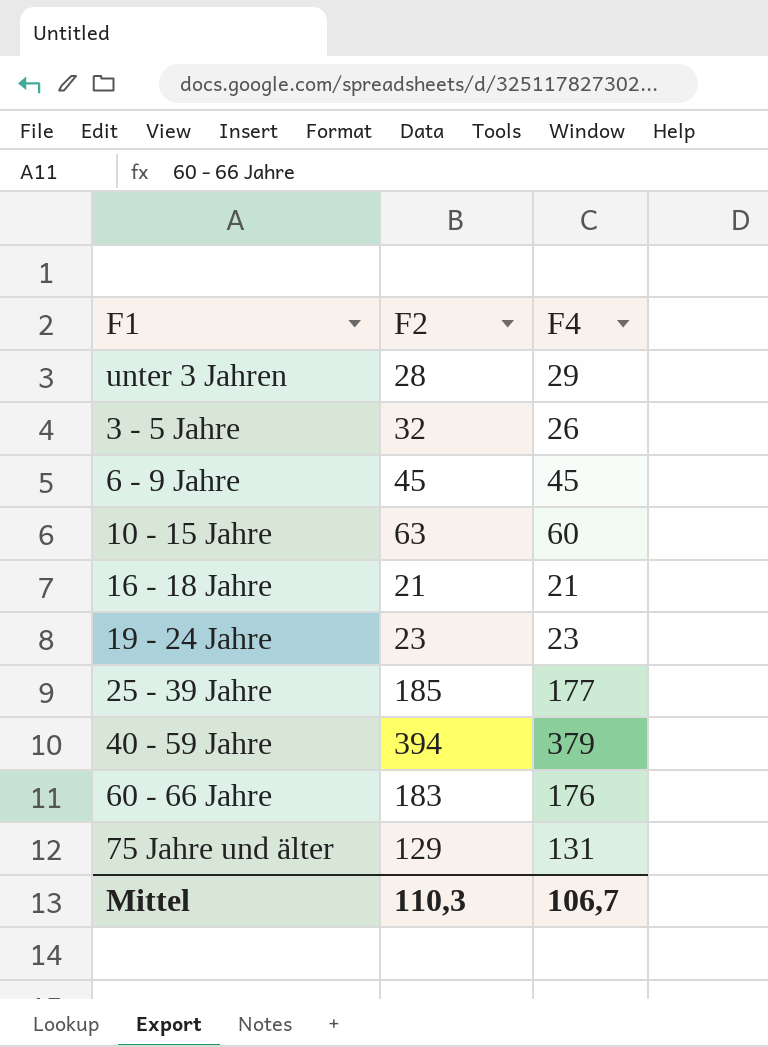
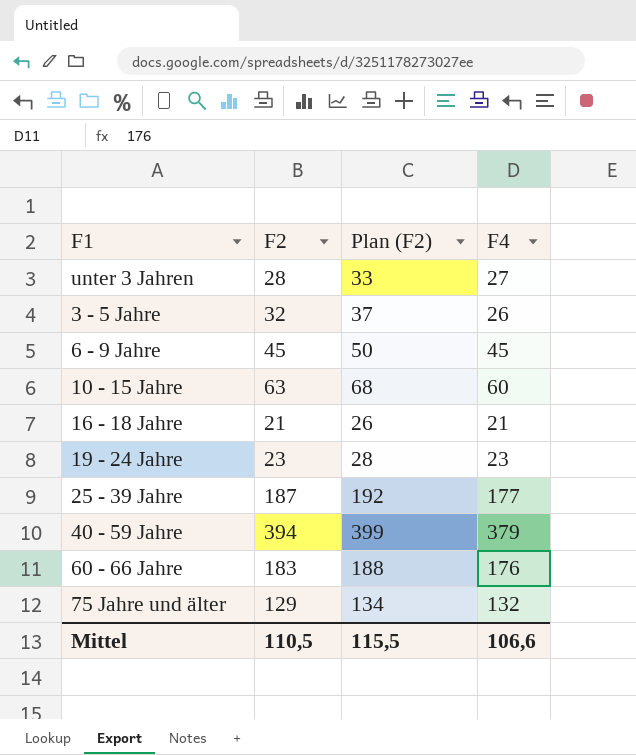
column Plan (F2) | formula: none -> [F2] + 5
unter 3 Jahren | F4: 29 -> 27
25 - 39 Jahre | F2: 185 -> 187
75 Jahre und älter | F4: 131 -> 132
Mittel | F2: 110,3 -> 110,5
Mittel | F4: 106,7 -> 106,6

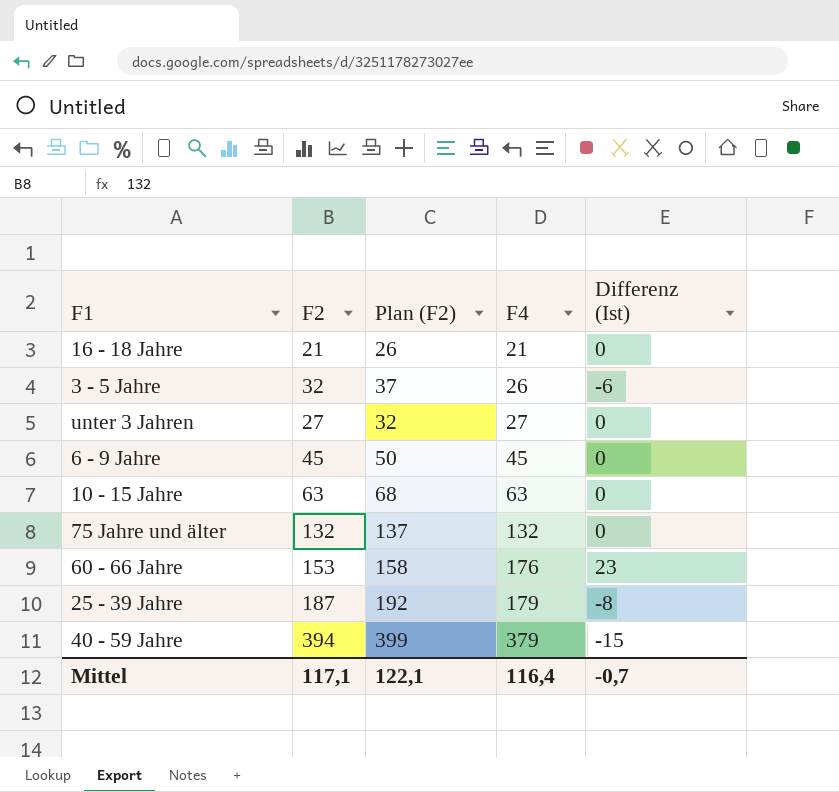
row order: none -> F4 ascending
column Differenz (Ist) | formula: none -> [F4] - [F2]
row 19 - 24 Jahre: 23 | 28 | 23 -> none
unter 3 Jahren | F2: 28 -> 27
unter 3 Jahren | Plan (F2): 33 -> 32
10 - 15 Jahre | F4: 60 -> 63
75 Jahre und älter | F2: 129 -> 132
75 Jahre und älter | Plan (F2): 134 -> 137
60 - 66 Jahre | F2: 183 -> 153
60 - 66 Jahre | Plan (F2): 188 -> 158
25 - 39 Jahre | F4: 177 -> 179
Mittel | F2: 110,5 -> 117,1
Mittel | Plan (F2): 115,5 -> 122,1
Mittel | F4: 106,6 -> 116,4

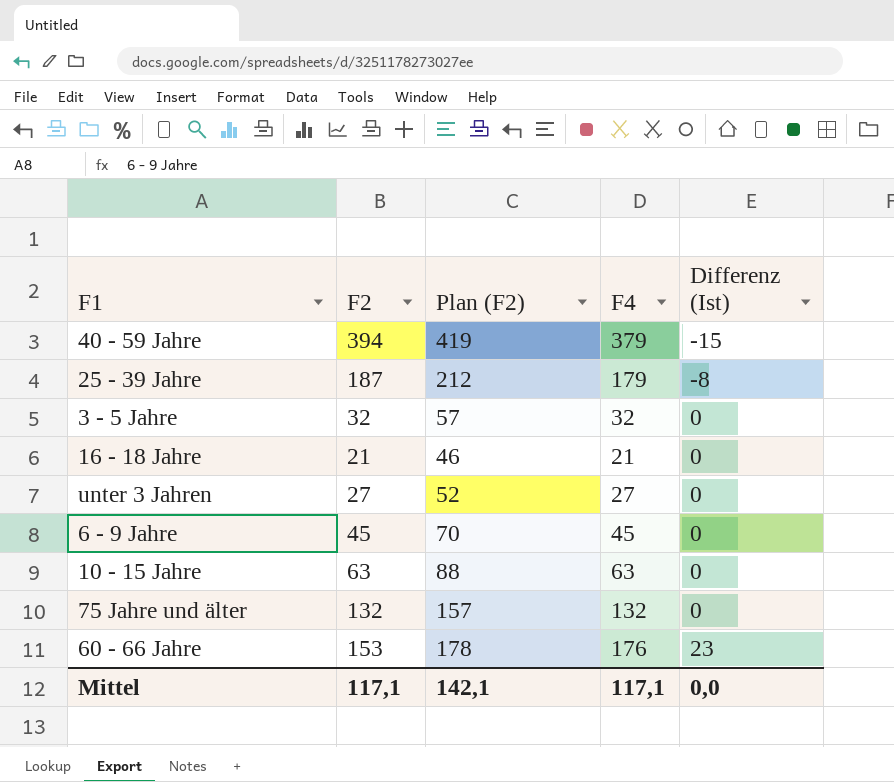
row order: F4 ascending -> Differenz (Ist) ascending
column Plan (F2) | formula: [F2] + 5 -> [F2] + 25
3 - 5 Jahre | F4: 26 -> 32
3 - 5 Jahre | Differenz (Ist): -6 -> 0
Mittel | Plan (F2): 122,1 -> 142,1
Mittel | F4: 116,4 -> 117,1
Mittel | Differenz (Ist): -0,7 -> 0,0

